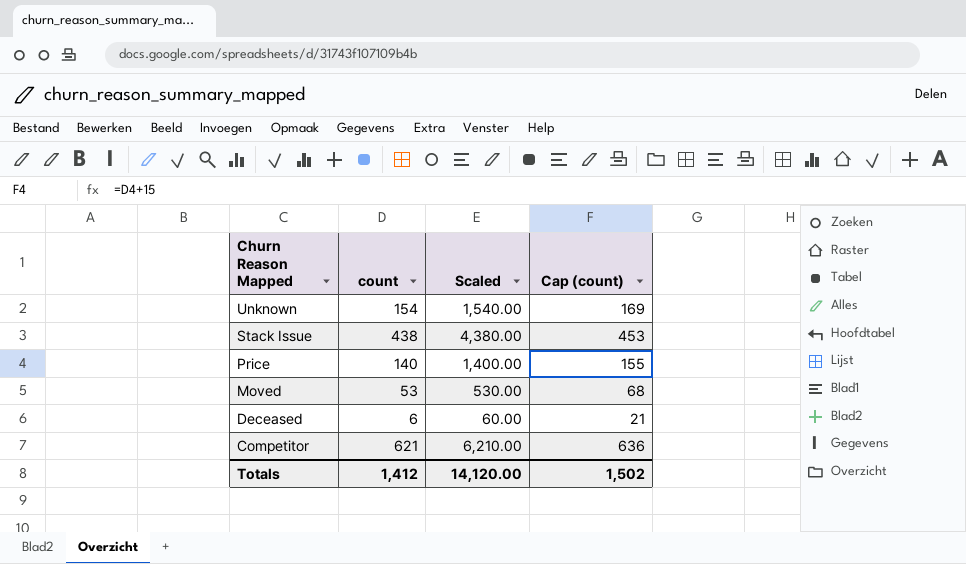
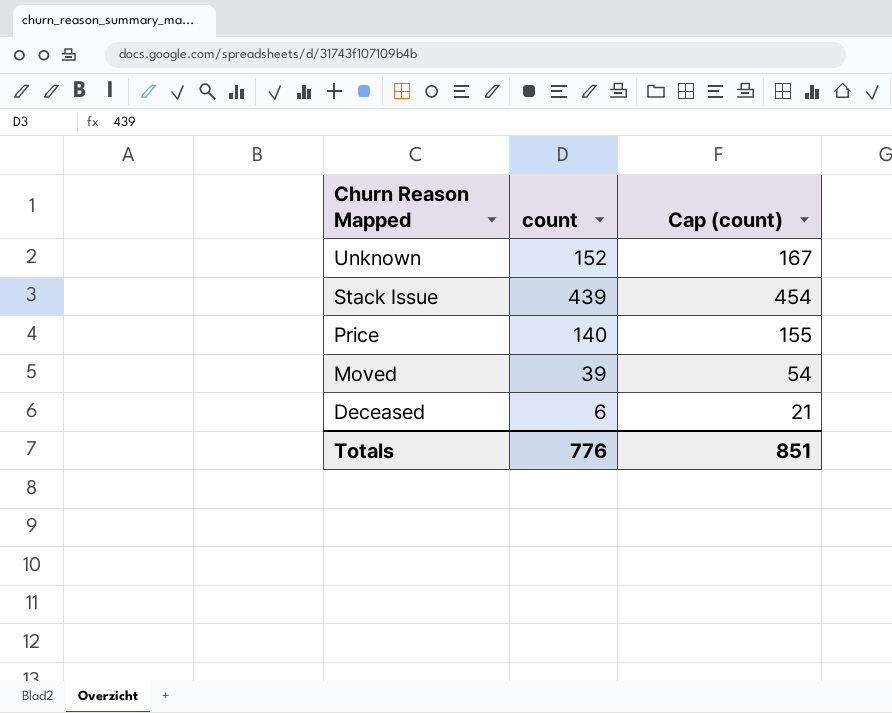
column Scaled | formula: [count] * 10 -> none
row Competitor: 621 | 6,210.00 | 636 -> none
Unknown | count: 154 -> 152
Unknown | Cap (count): 169 -> 167
Stack Issue | count: 438 -> 439
Stack Issue | Cap (count): 453 -> 454
Moved | count: 53 -> 39
Moved | Cap (count): 68 -> 54
Totals | count: 1,412 -> 776
Totals | Cap (count): 1,502 -> 851

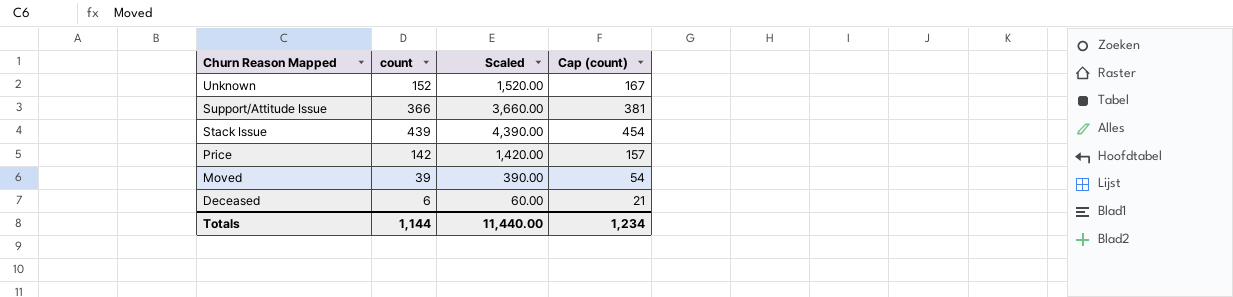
column Scaled | formula: none -> [count] * 10
row Support/Attitude Issue: none -> 366 | 3,660.00 | 381
Price | count: 140 -> 142
Price | Cap (count): 155 -> 157
Totals | count: 776 -> 1,144
Totals | Cap (count): 851 -> 1,234

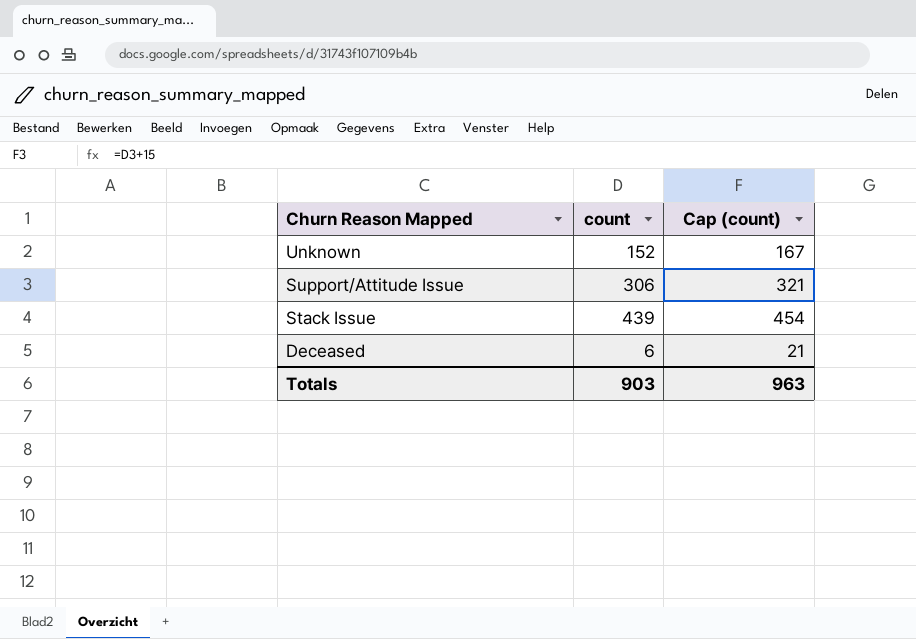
column Scaled | formula: [count] * 10 -> none
row Price: 142 | 1,420.00 | 157 -> none
row Moved: 39 | 390.00 | 54 -> none
Support/Attitude Issue | count: 366 -> 306
Support/Attitude Issue | Cap (count): 381 -> 321
Totals | count: 1,144 -> 903
Totals | Cap (count): 1,234 -> 963

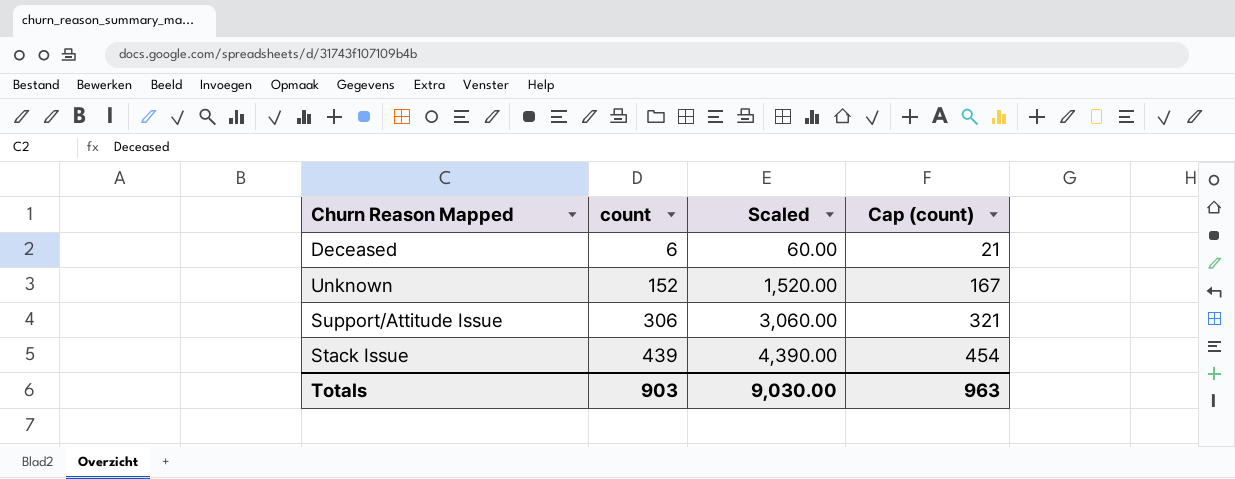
row order: Churn Reason Mapped descending -> count ascending
column Scaled | formula: none -> [count] * 10

